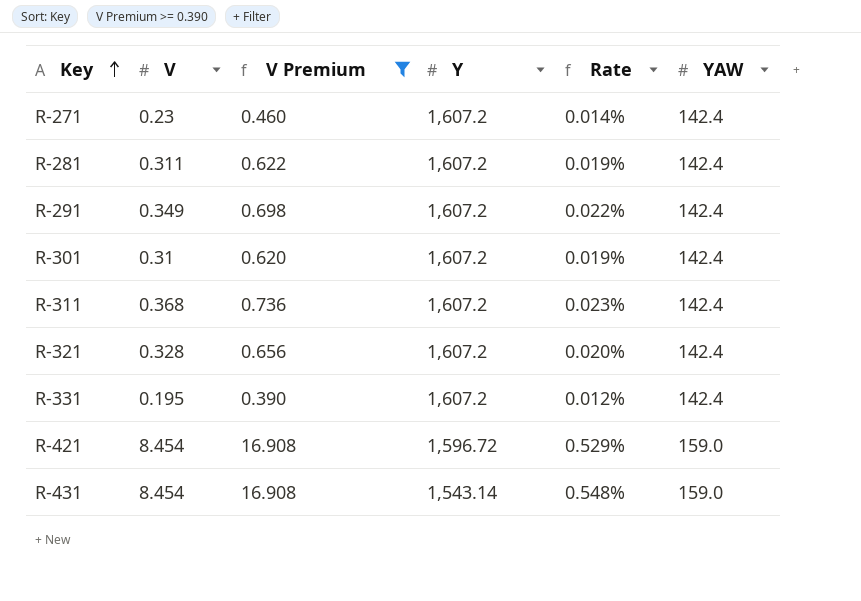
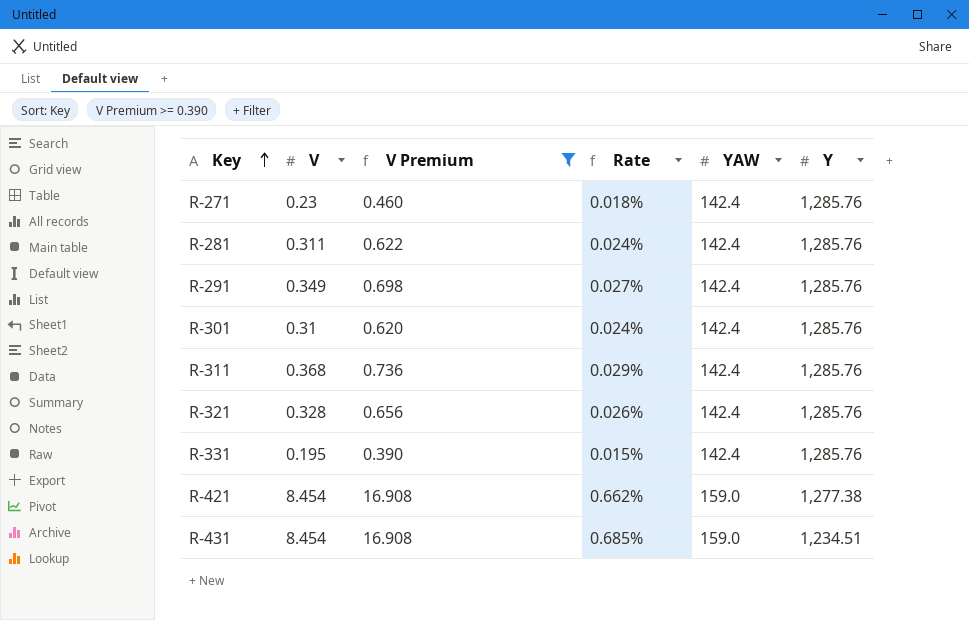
column Y | position: 4 -> 6
R-271 | Rate: 0.014% -> 0.018%
R-271 | Y: 1,607.2 -> 1,285.76
R-281 | Rate: 0.019% -> 0.024%
R-281 | Y: 1,607.2 -> 1,285.76
R-291 | Rate: 0.022% -> 0.027%
R-291 | Y: 1,607.2 -> 1,285.76
R-301 | Rate: 0.019% -> 0.024%
R-301 | Y: 1,607.2 -> 1,285.76
R-311 | Rate: 0.023% -> 0.029%
R-311 | Y: 1,607.2 -> 1,285.76
R-321 | Rate: 0.020% -> 0.026%
R-321 | Y: 1,607.2 -> 1,285.76
R-331 | Rate: 0.012% -> 0.015%
R-331 | Y: 1,607.2 -> 1,285.76
R-421 | Rate: 0.529% -> 0.662%
R-421 | Y: 1,596.72 -> 1,277.38
R-431 | Rate: 0.548% -> 0.685%
R-431 | Y: 1,543.14 -> 1,234.51

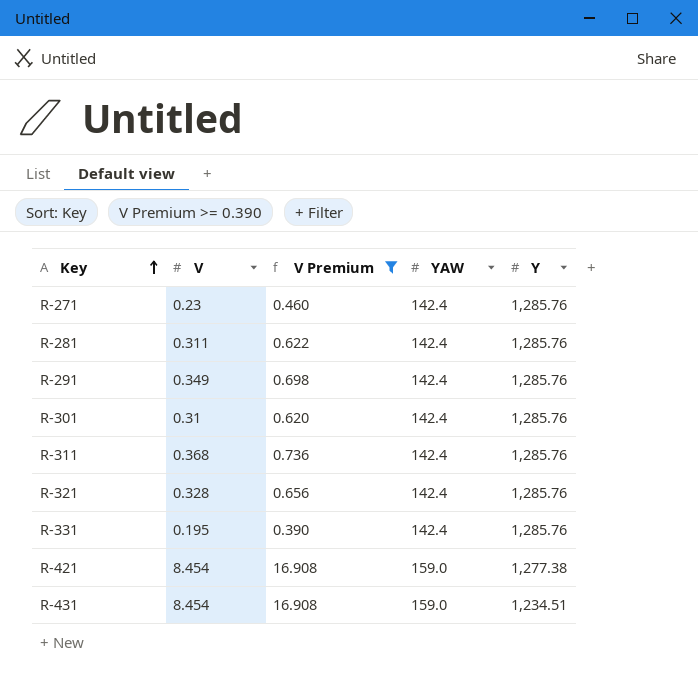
column Rate | formula: [V] / [Y] -> none

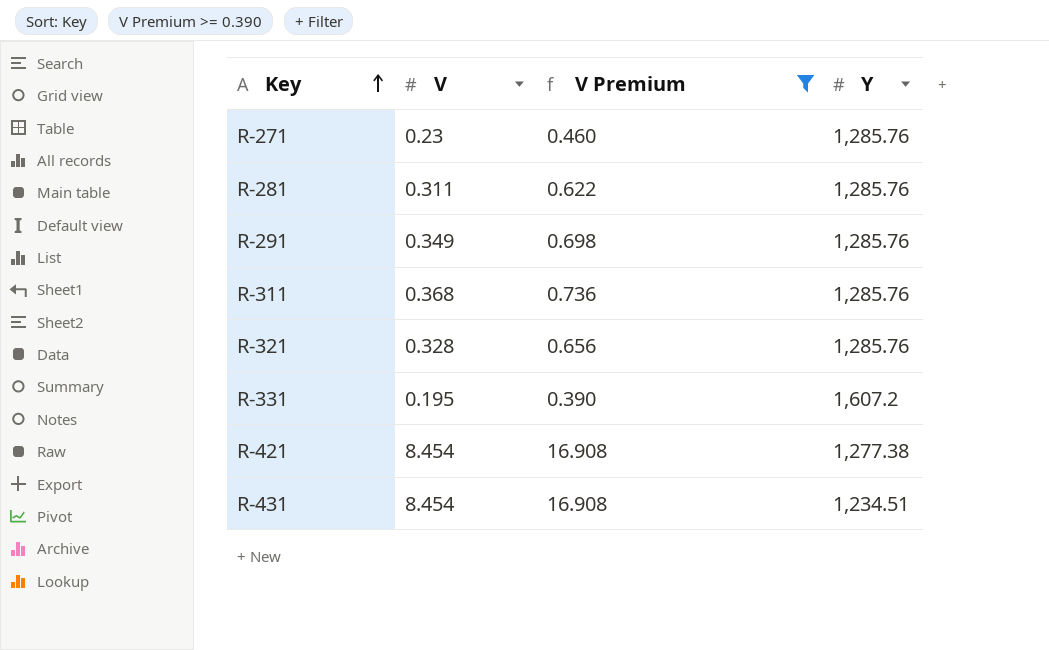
column YAW | position: 4 -> none
row R-301: 0.31 | 0.620 | 142.4 | 1,285.76 -> none
R-331 | Y: 1,285.76 -> 1,607.2

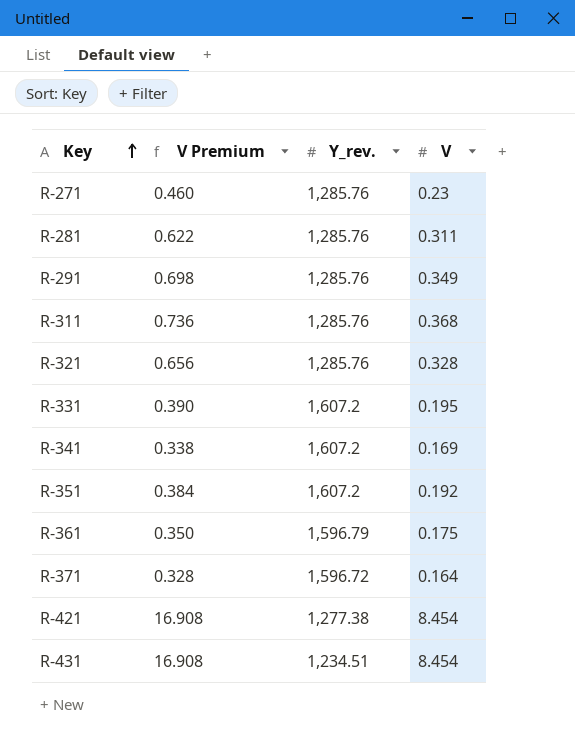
filter: V Premium >= 0.390 -> none
column name: Y -> Y_rev.
column V | position: 2 -> 4

